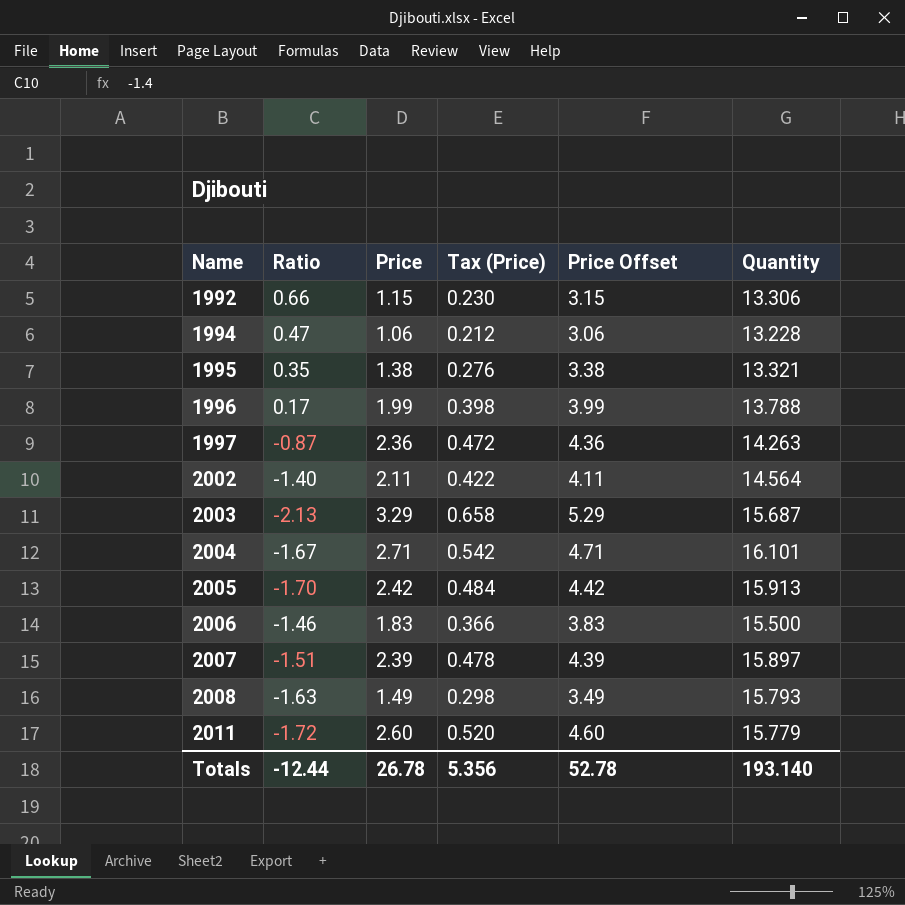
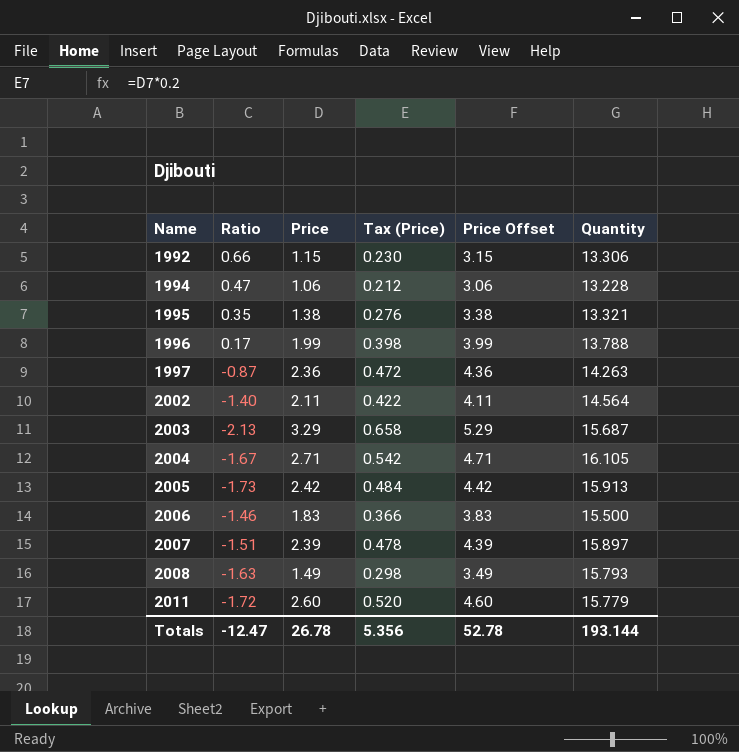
2004 | Quantity: 16.101 -> 16.105
2005 | Ratio: -1.70 -> -1.73
Totals | Ratio: -12.44 -> -12.47
Totals | Quantity: 193.140 -> 193.144

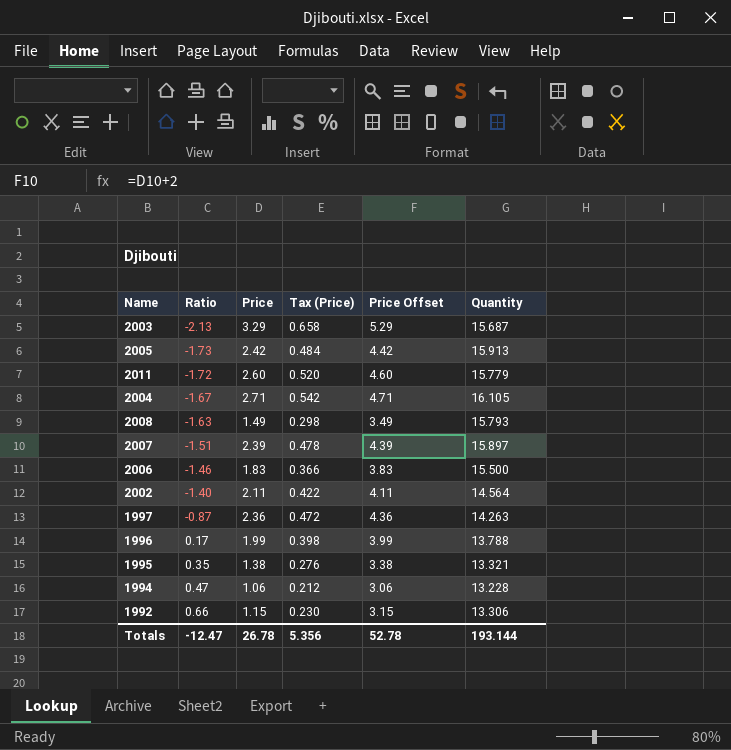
row order: Name ascending -> Ratio ascending

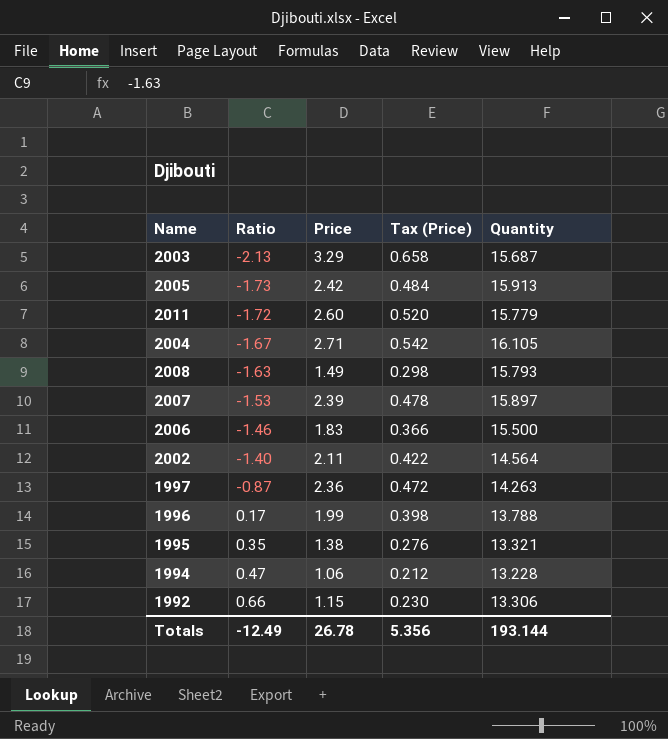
column Price Offset | formula: [Price] + 2 -> none
2007 | Ratio: -1.51 -> -1.53
Totals | Ratio: -12.47 -> -12.49

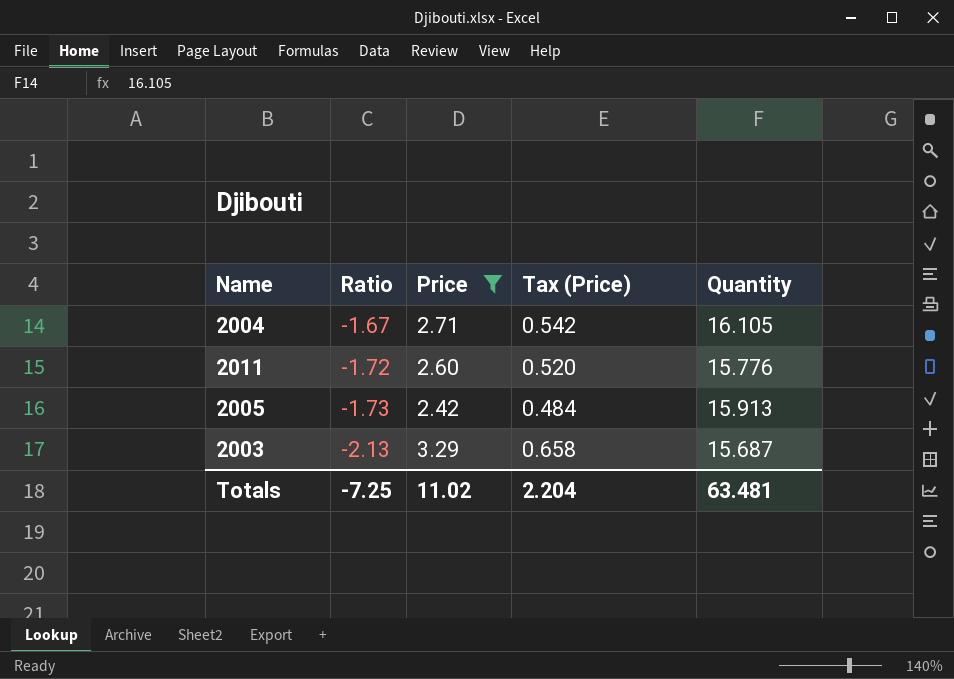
filter: none -> Price >= 2.42
row order: Ratio ascending -> Ratio descending
2011 | Quantity: 15.779 -> 15.776
Totals | Ratio: -12.49 -> -7.25
Totals | Price: 26.78 -> 11.02
Totals | Tax (Price): 5.356 -> 2.204
Totals | Quantity: 193.144 -> 63.481

